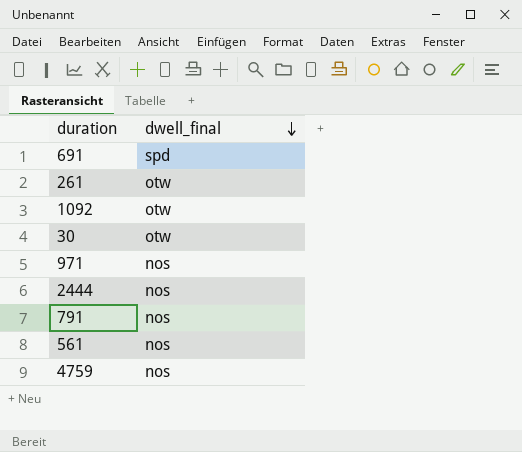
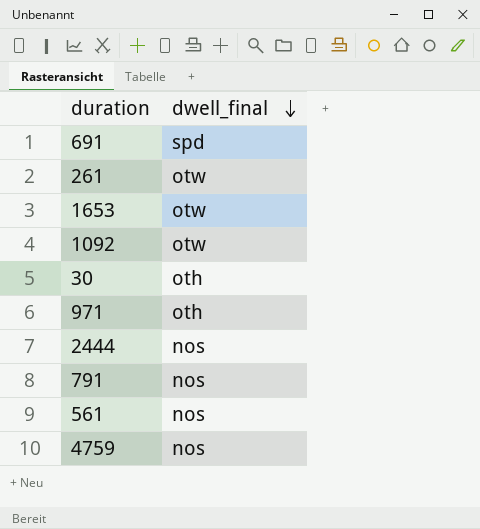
row 1653: none -> otw
30 | dwell_final: otw -> oth
971 | dwell_final: nos -> oth

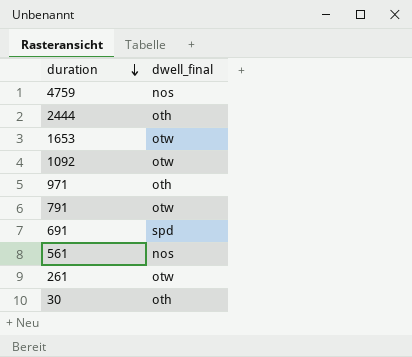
row order: dwell_final descending -> duration descending
2444 | dwell_final: nos -> oth
791 | dwell_final: nos -> otw

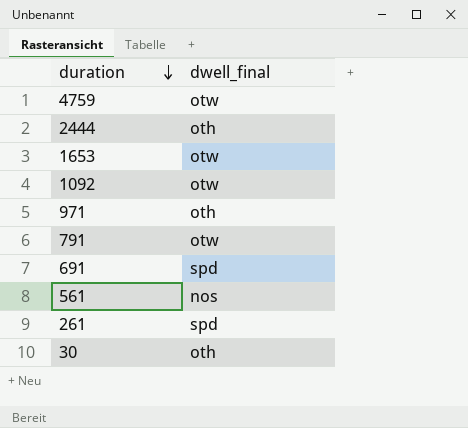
4759 | dwell_final: nos -> otw
261 | dwell_final: otw -> spd

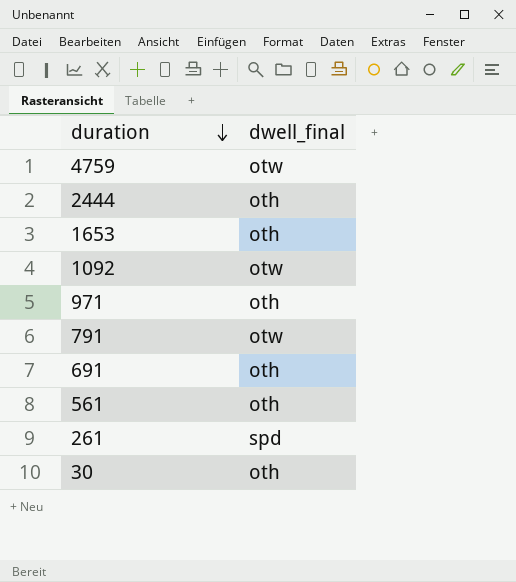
1653 | dwell_final: otw -> oth
691 | dwell_final: spd -> oth
561 | dwell_final: nos -> oth

